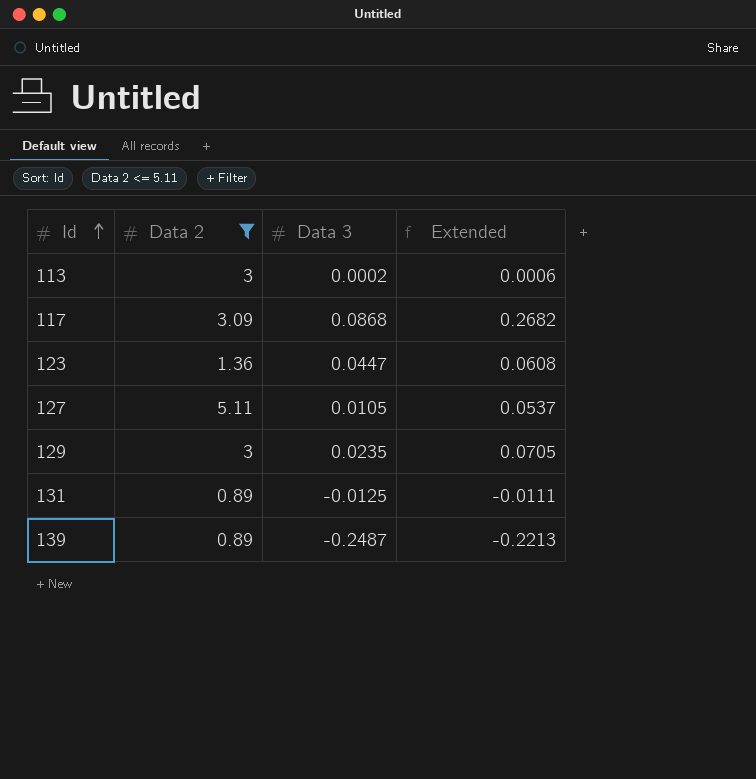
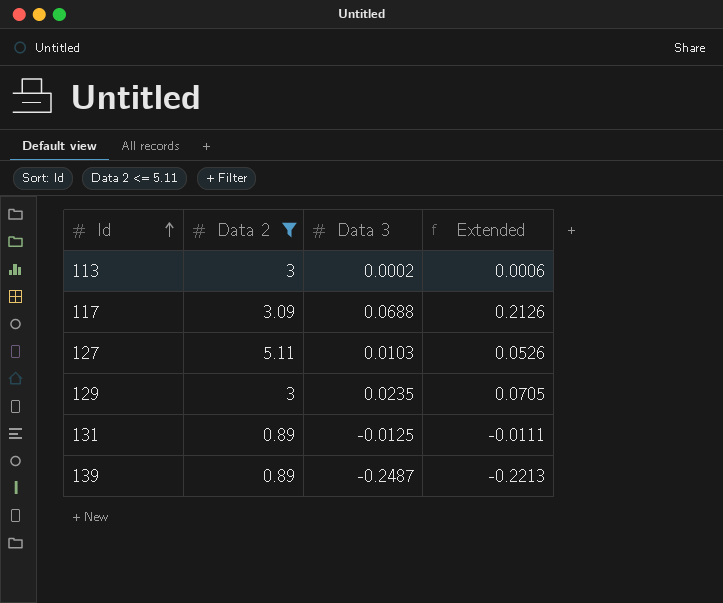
row 123: 1.36 | 0.0447 | 0.0608 -> none
117 | Data 3: 0.0868 -> 0.0688
117 | Extended: 0.2682 -> 0.2126
127 | Data 3: 0.0105 -> 0.0103
127 | Extended: 0.0537 -> 0.0526

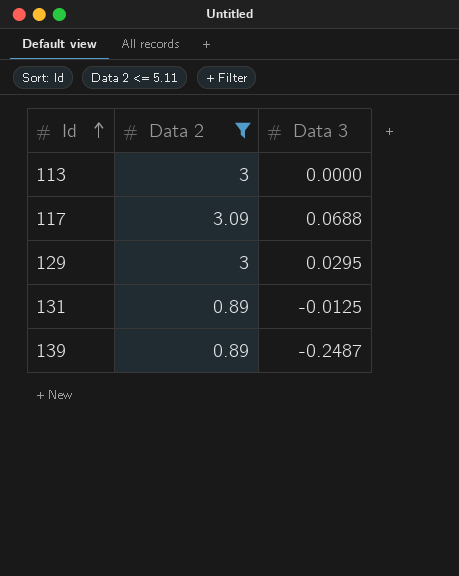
column Extended | formula: [Data 2] * [Data 3] -> none
row 127: 5.11 | 0.0103 | 0.0526 -> none
113 | Data 3: 0.0002 -> 0.0000
129 | Data 3: 0.0235 -> 0.0295

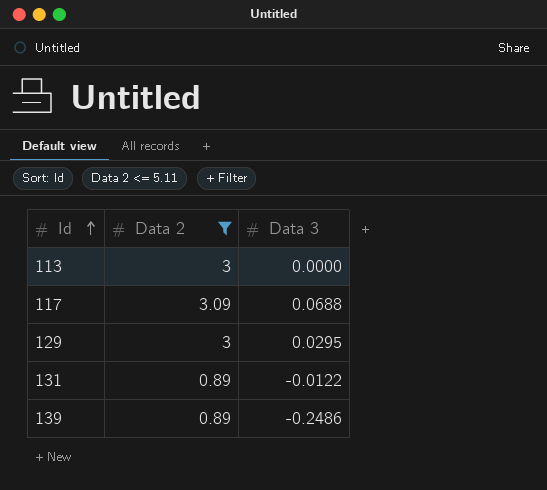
131 | Data 3: -0.0125 -> -0.0122
139 | Data 3: -0.2487 -> -0.2486

